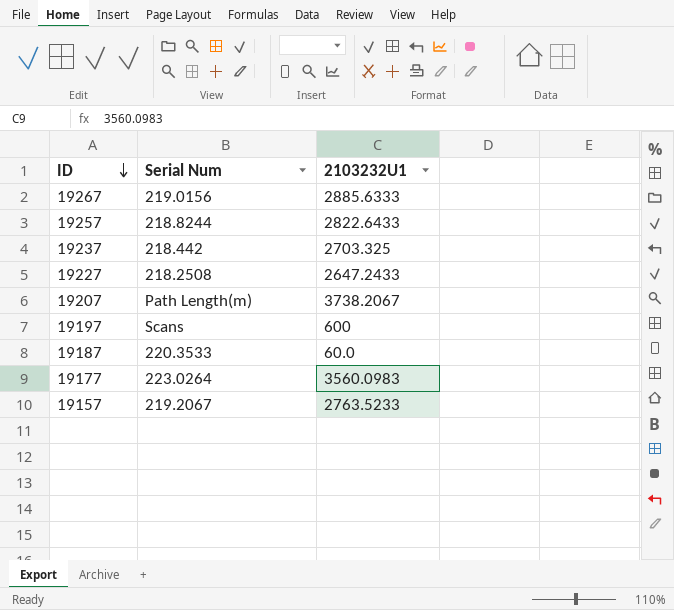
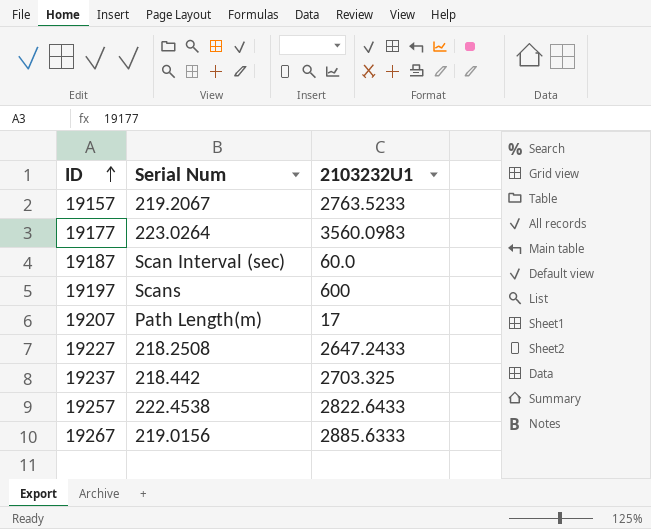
row order: ID descending -> ID ascending
19187 | Serial Num: 220.3533 -> Scan Interval (sec)
19207 | 2103232U1: 3738.2067 -> 17
19257 | Serial Num: 218.8244 -> 222.4538

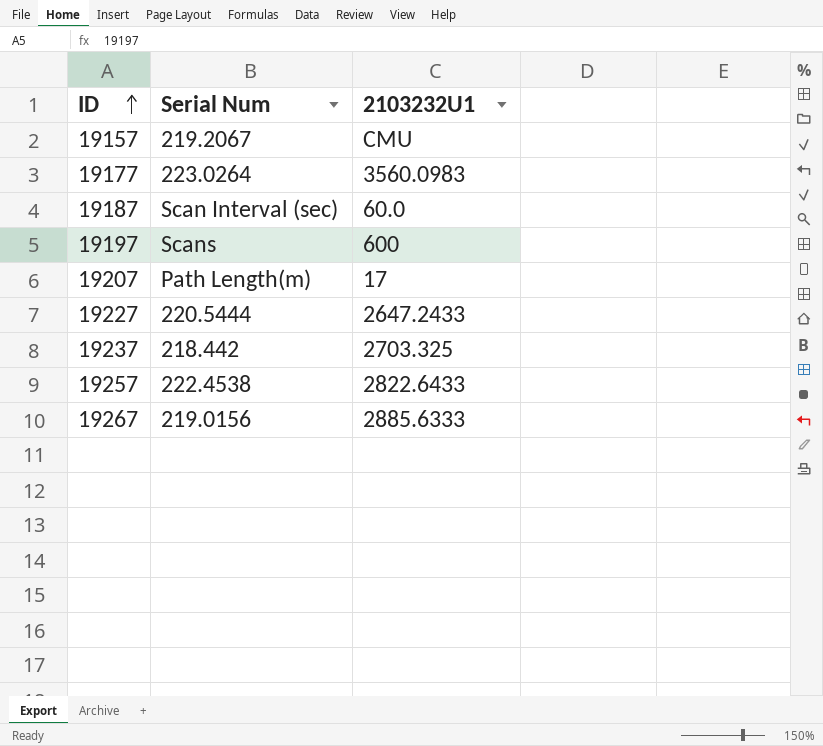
19157 | 2103232U1: 2763.5233 -> CMU
19227 | Serial Num: 218.2508 -> 220.5444

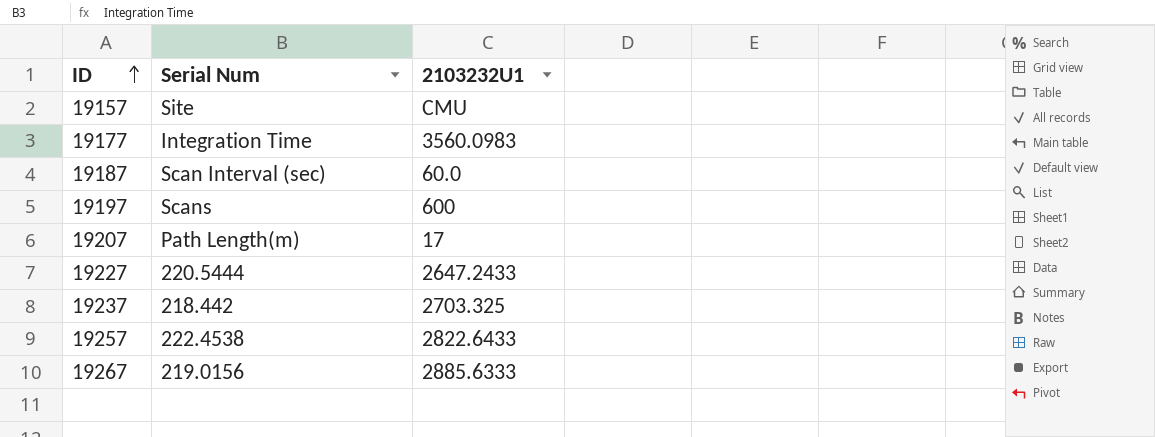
19157 | Serial Num: 219.2067 -> Site
19177 | Serial Num: 223.0264 -> Integration Time

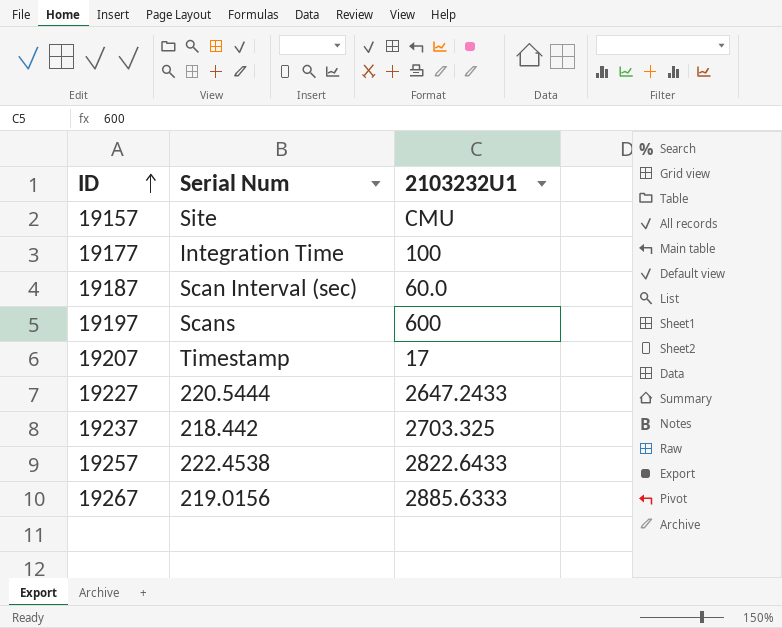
19177 | 2103232U1: 3560.0983 -> 100
19207 | Serial Num: Path Length(m) -> Timestamp

